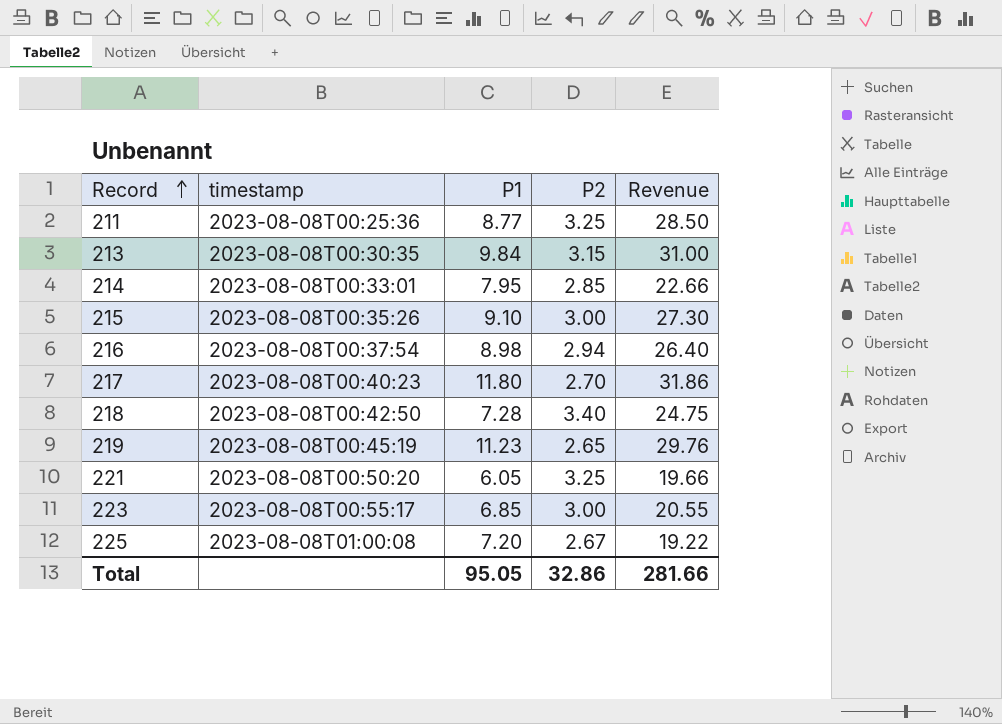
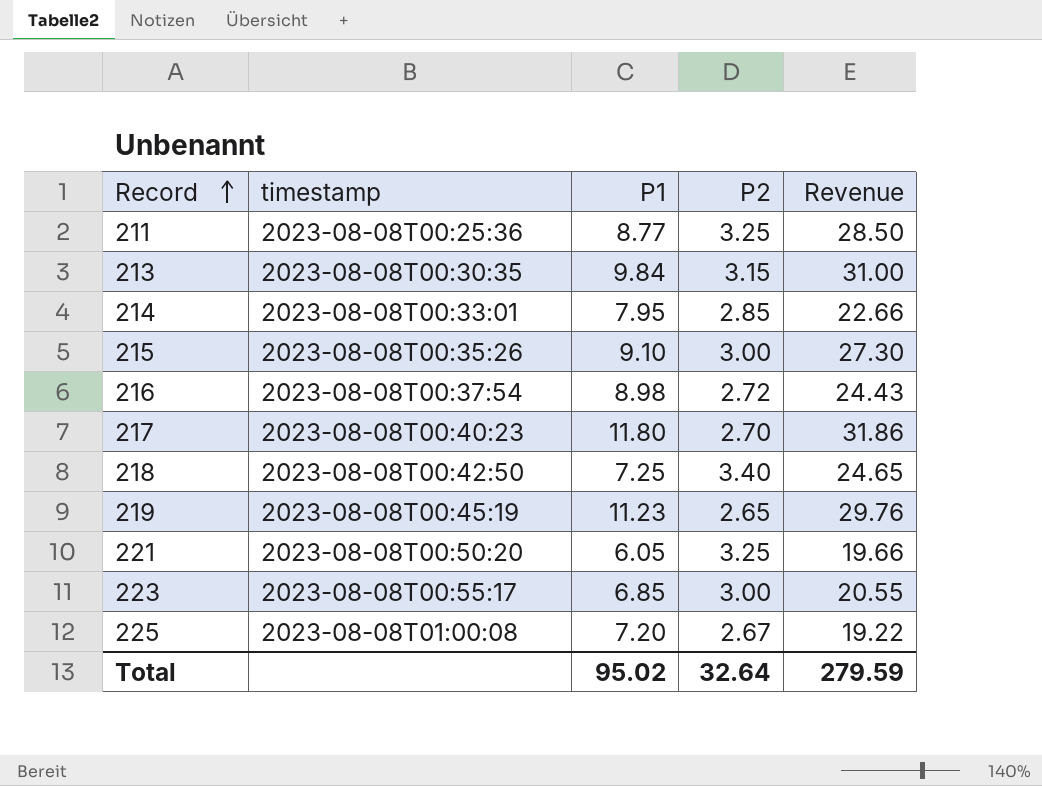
216 | P2: 2.94 -> 2.72
216 | Revenue: 26.40 -> 24.43
218 | P1: 7.28 -> 7.25
218 | Revenue: 24.75 -> 24.65
Total | P1: 95.05 -> 95.02
Total | P2: 32.86 -> 32.64
Total | Revenue: 281.66 -> 279.59

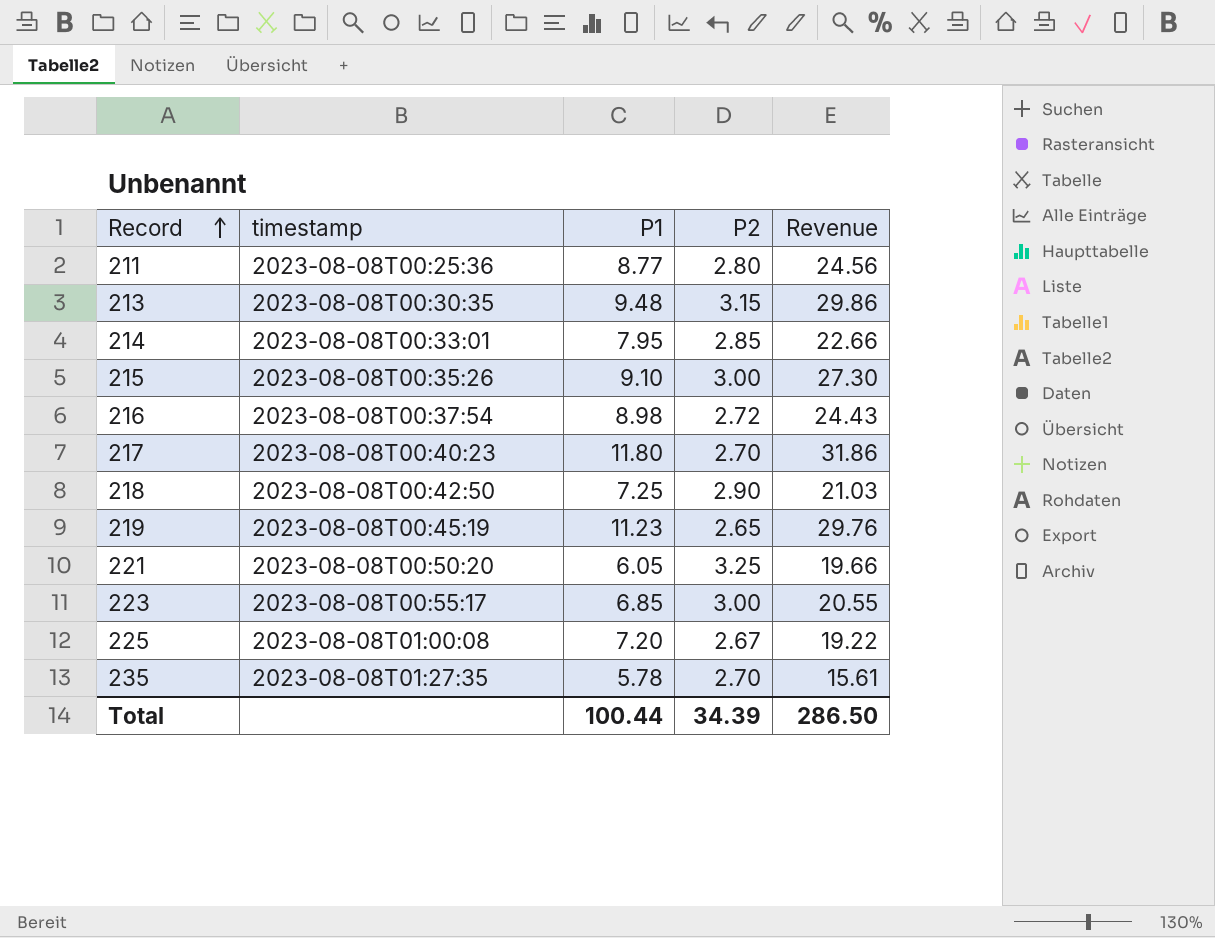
211 | P2: 3.25 -> 2.80
211 | Revenue: 28.50 -> 24.56
213 | P1: 9.84 -> 9.48
213 | Revenue: 31.00 -> 29.86
218 | P2: 3.40 -> 2.90
218 | Revenue: 24.65 -> 21.03
row 235: none -> 2023-08-08T01:27:35 | 5.78 | 2.70 | 15.61
Total | P1: 95.02 -> 100.44
Total | P2: 32.64 -> 34.39
Total | Revenue: 279.59 -> 286.50

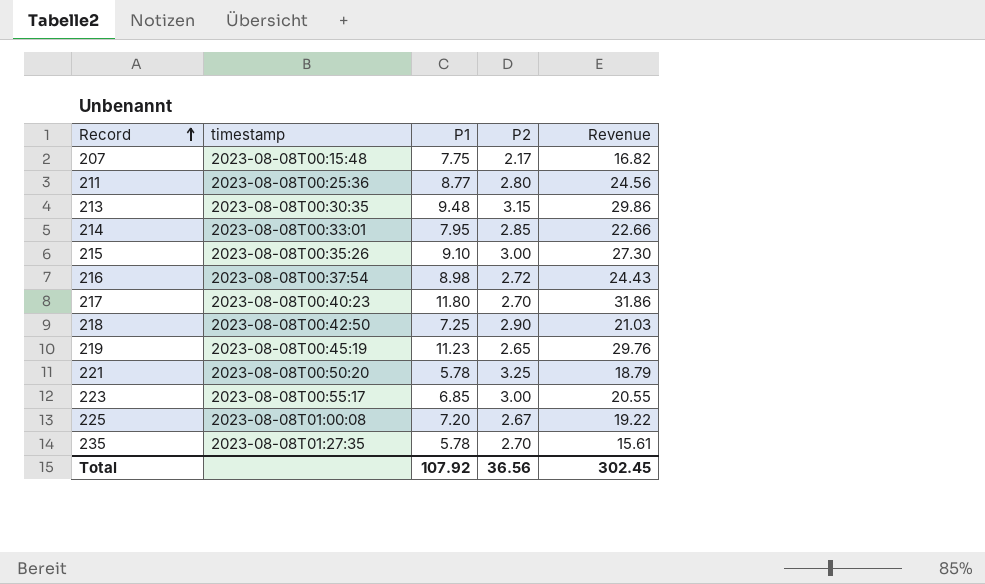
row 207: none -> 2023-08-08T00:15:48 | 7.75 | 2.17 | 16.82
221 | P1: 6.05 -> 5.78
221 | Revenue: 19.66 -> 18.79
Total | P1: 100.44 -> 107.92
Total | P2: 34.39 -> 36.56
Total | Revenue: 286.50 -> 302.45

